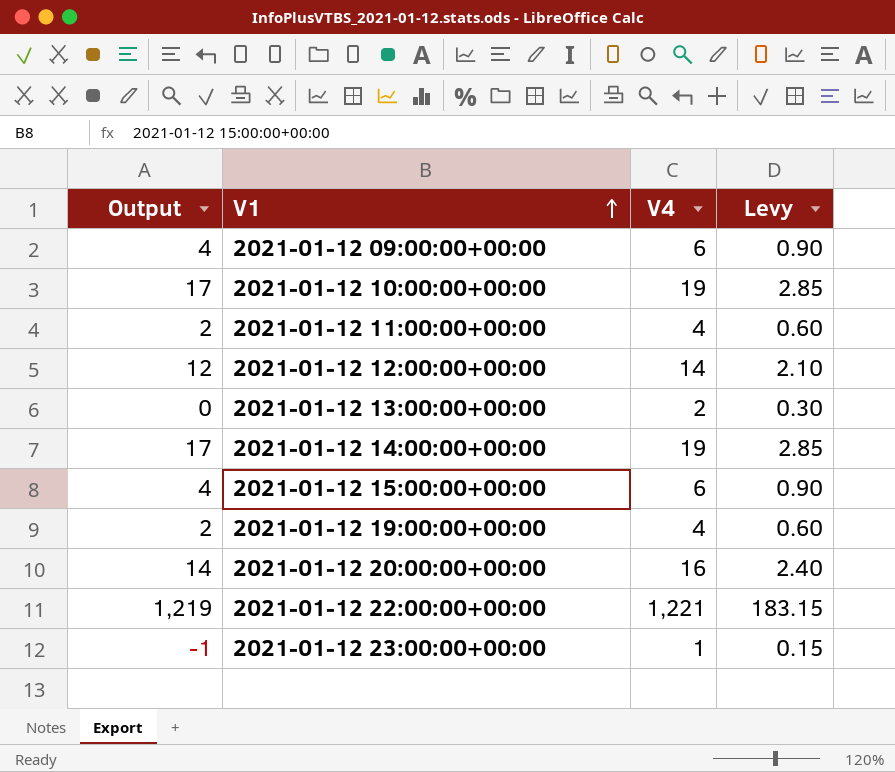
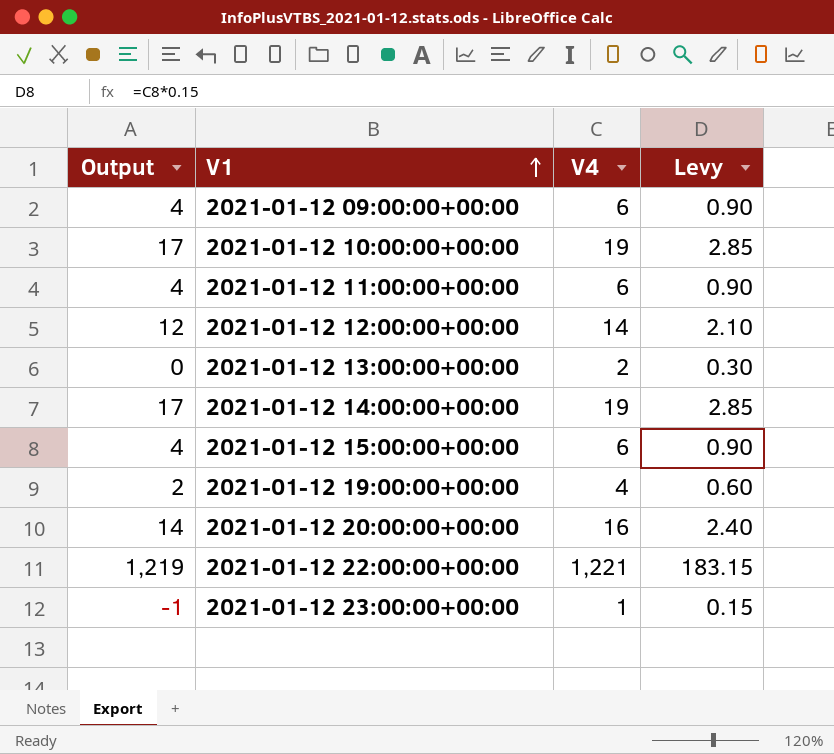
2021-01-12 11:00:00+00:00 | Output: 2 -> 4
2021-01-12 11:00:00+00:00 | V4: 4 -> 6
2021-01-12 11:00:00+00:00 | Levy: 0.60 -> 0.90

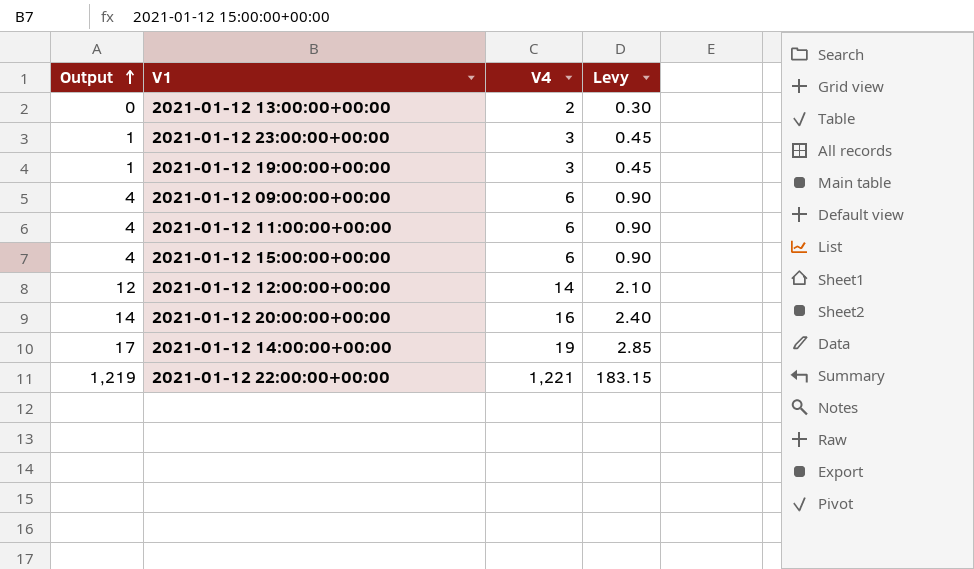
row order: V1 ascending -> Output ascending
row 2021-01-12 10:00:00+00:00: 17 | 19 | 2.85 -> none
2021-01-12 23:00:00+00:00 | Output: -1 -> 1
2021-01-12 23:00:00+00:00 | V4: 1 -> 3
2021-01-12 23:00:00+00:00 | Levy: 0.15 -> 0.45
2021-01-12 19:00:00+00:00 | Output: 2 -> 1
2021-01-12 19:00:00+00:00 | V4: 4 -> 3
2021-01-12 19:00:00+00:00 | Levy: 0.60 -> 0.45

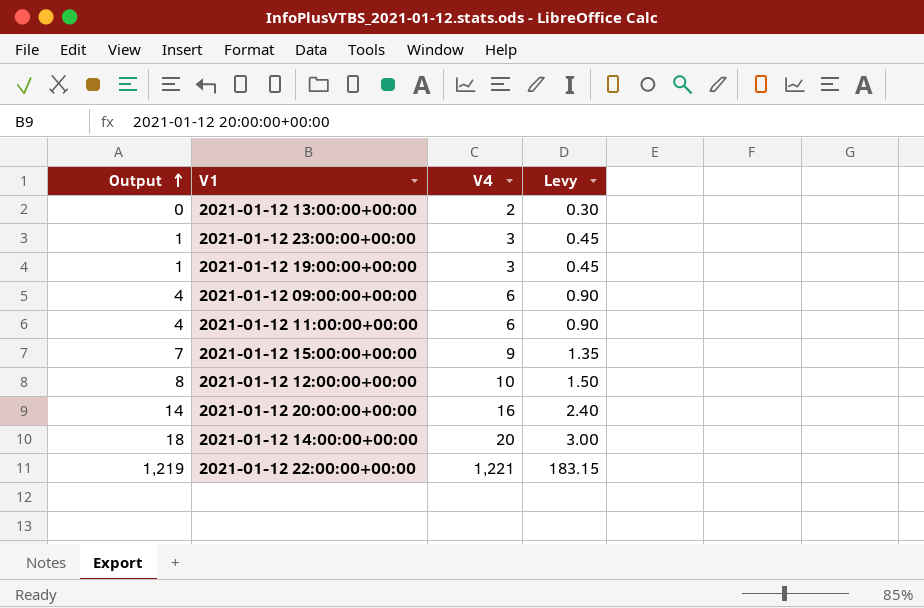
2021-01-12 15:00:00+00:00 | Output: 4 -> 7
2021-01-12 15:00:00+00:00 | V4: 6 -> 9
2021-01-12 15:00:00+00:00 | Levy: 0.90 -> 1.35
2021-01-12 12:00:00+00:00 | Output: 12 -> 8
2021-01-12 12:00:00+00:00 | V4: 14 -> 10
2021-01-12 12:00:00+00:00 | Levy: 2.10 -> 1.50
2021-01-12 14:00:00+00:00 | Output: 17 -> 18
2021-01-12 14:00:00+00:00 | V4: 19 -> 20
2021-01-12 14:00:00+00:00 | Levy: 2.85 -> 3.00

